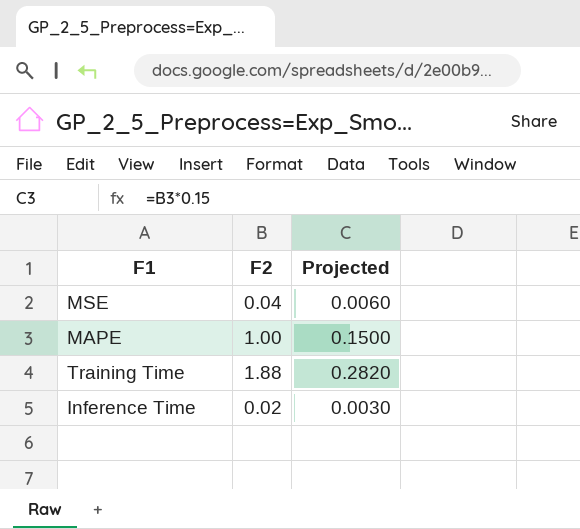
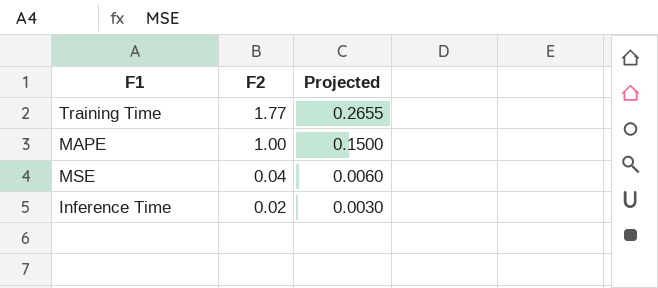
row order: none -> F2 descending
Training Time | F2: 1.88 -> 1.77
Training Time | Projected: 0.2820 -> 0.2655

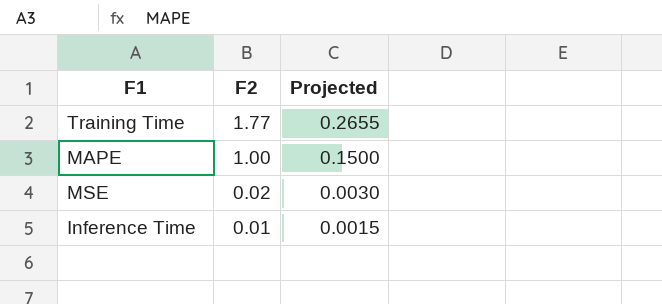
MSE | F2: 0.04 -> 0.02
MSE | Projected: 0.0060 -> 0.0030
Inference Time | F2: 0.02 -> 0.01
Inference Time | Projected: 0.0030 -> 0.0015

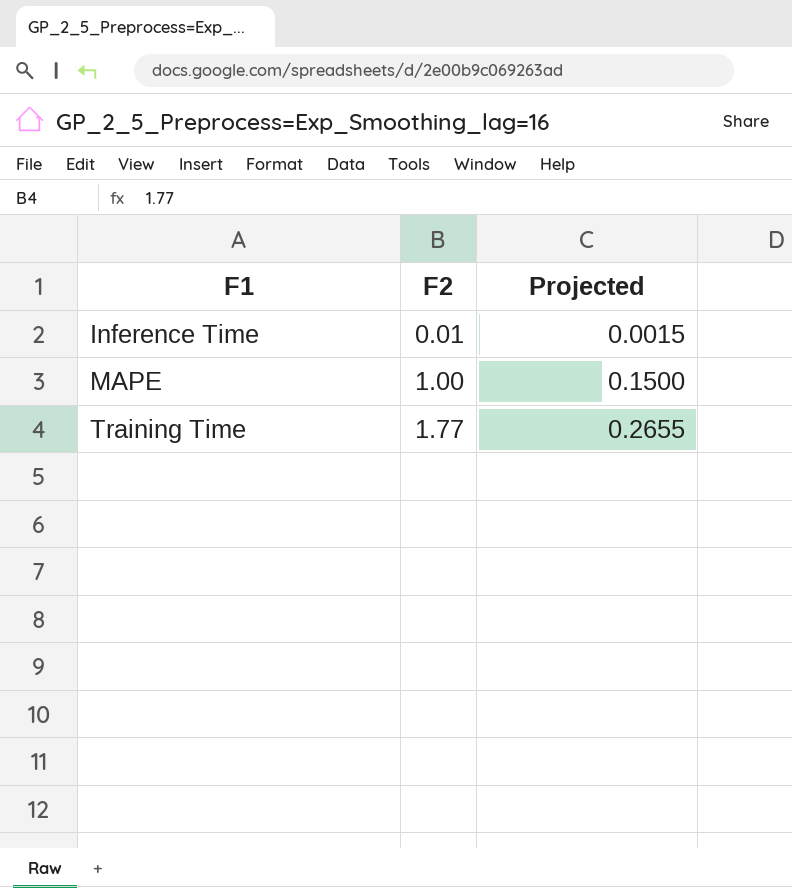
row order: F2 descending -> F1 ascending
row MSE: 0.02 | 0.0030 -> none

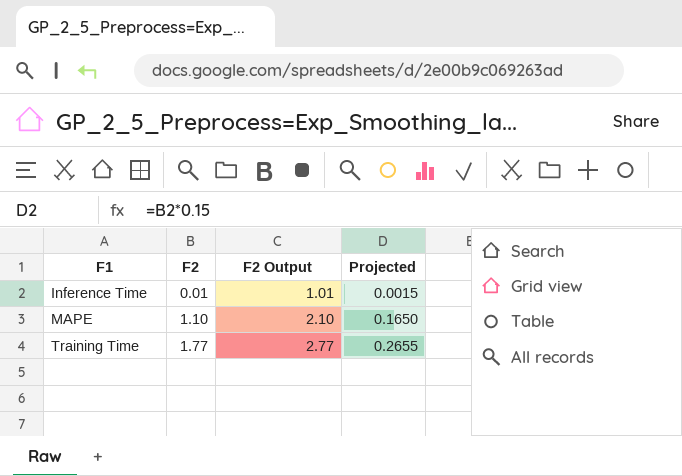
column F2 Output | formula: none -> [F2] + 1
MAPE | F2: 1.00 -> 1.10
MAPE | Projected: 0.1500 -> 0.1650

